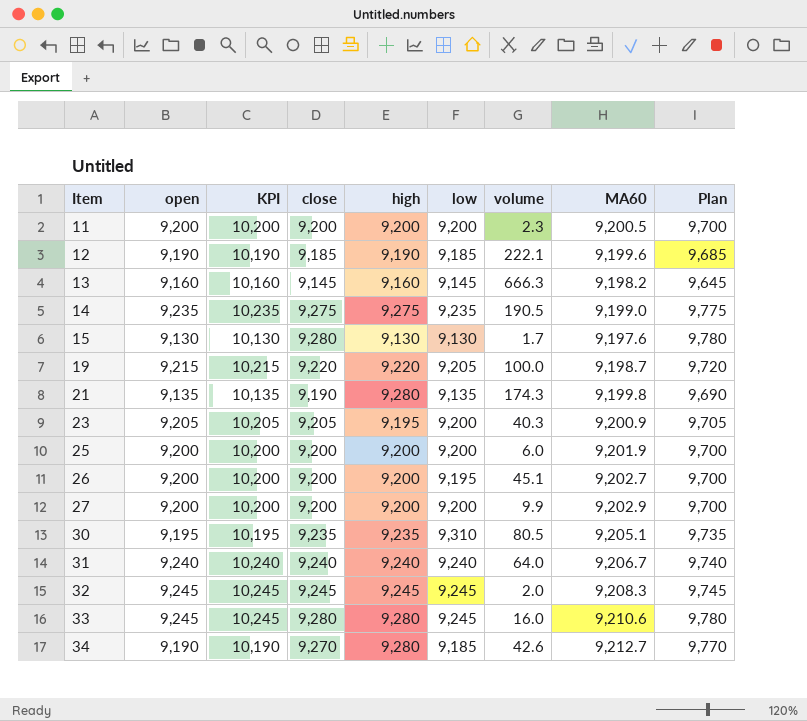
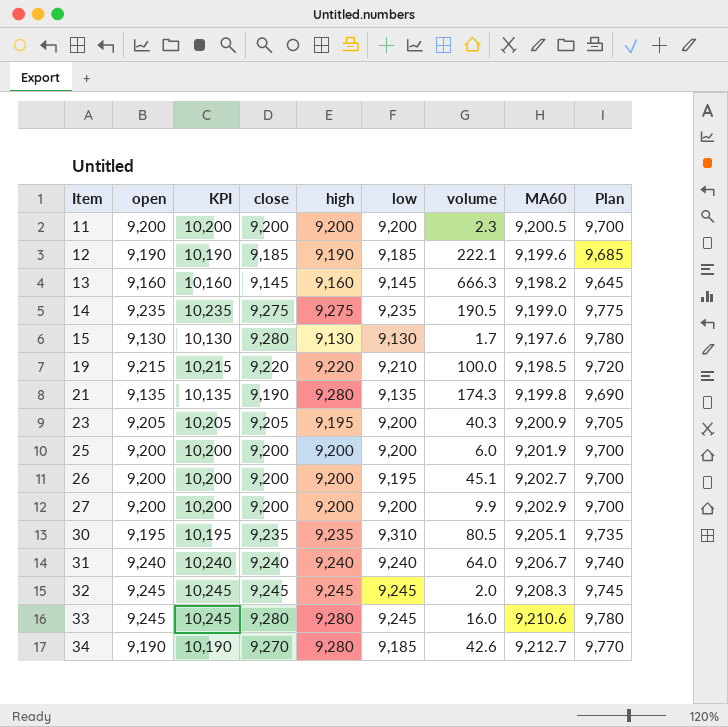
19 | low: 9,205 -> 9,210
19 | MA60: 9,198.7 -> 9,198.5

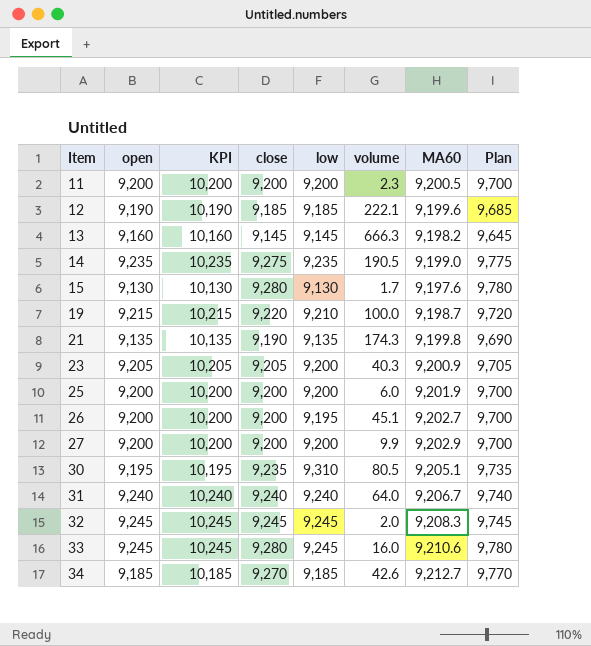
column high | position: 5 -> none
19 | MA60: 9,198.5 -> 9,198.7
34 | open: 9,190 -> 9,185
34 | KPI: 10,190 -> 10,185

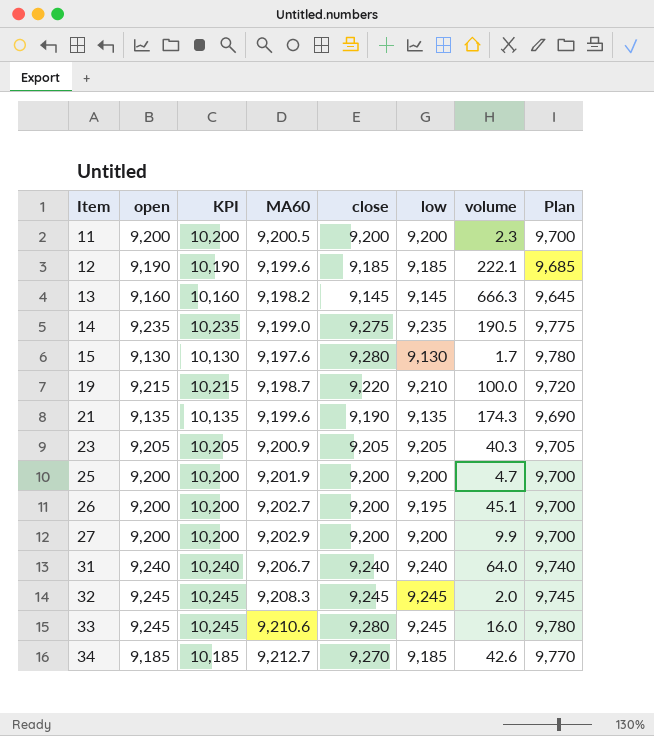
column MA60 | position: 7 -> 4
row 30: 9,195 | 10,195 | 9,235 | 9,310 | 80.5 | 9,205.1 | 9,735 -> none
21 | MA60: 9,199.8 -> 9,199.6
23 | low: 9,200 -> 9,205
25 | volume: 6.0 -> 4.7

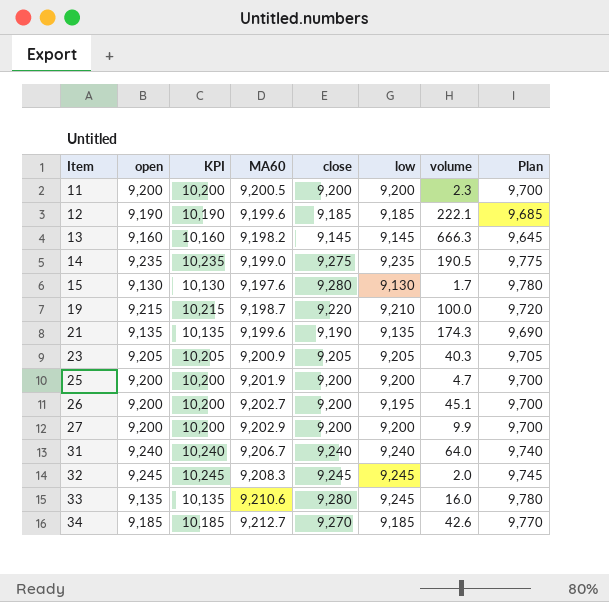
33 | open: 9,245 -> 9,135
33 | KPI: 10,245 -> 10,135

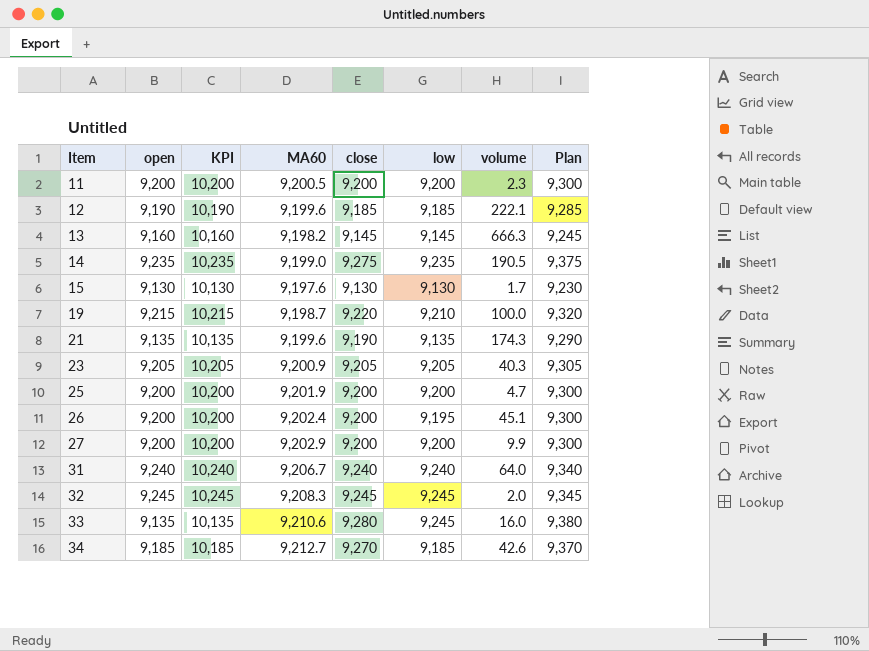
column Plan | formula: [close] + 500 -> [close] + 100
15 | close: 9,280 -> 9,130
26 | MA60: 9,202.7 -> 9,202.4

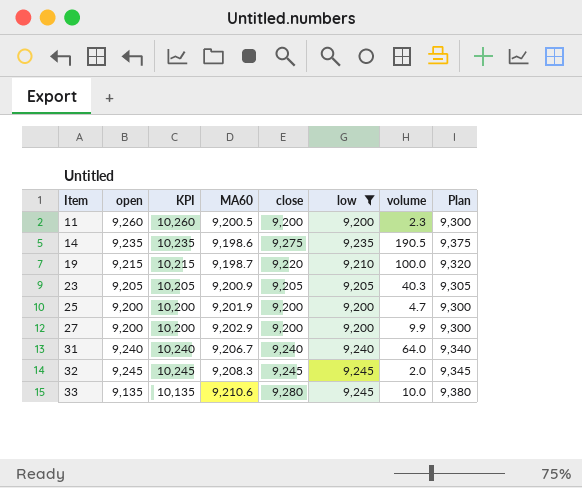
filter: none -> low >= 9,200
11 | open: 9,200 -> 9,260
11 | KPI: 10,200 -> 10,260
14 | MA60: 9,199.0 -> 9,198.6
33 | volume: 16.0 -> 10.0

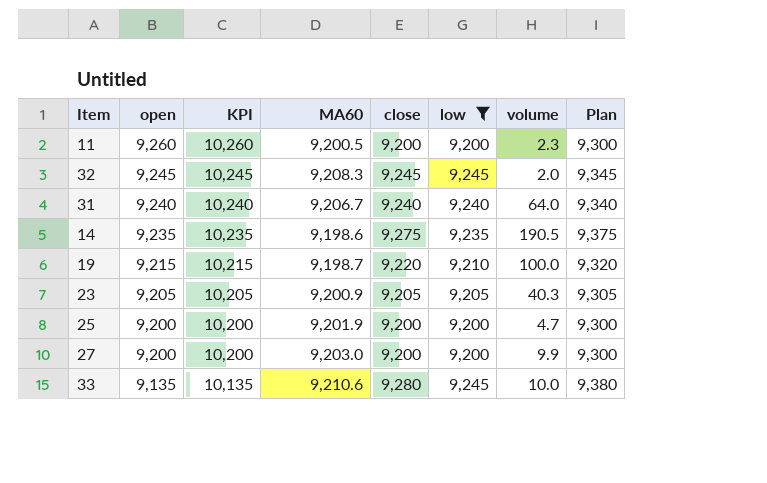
row order: Item ascending -> open descending
27 | MA60: 9,202.9 -> 9,203.0

